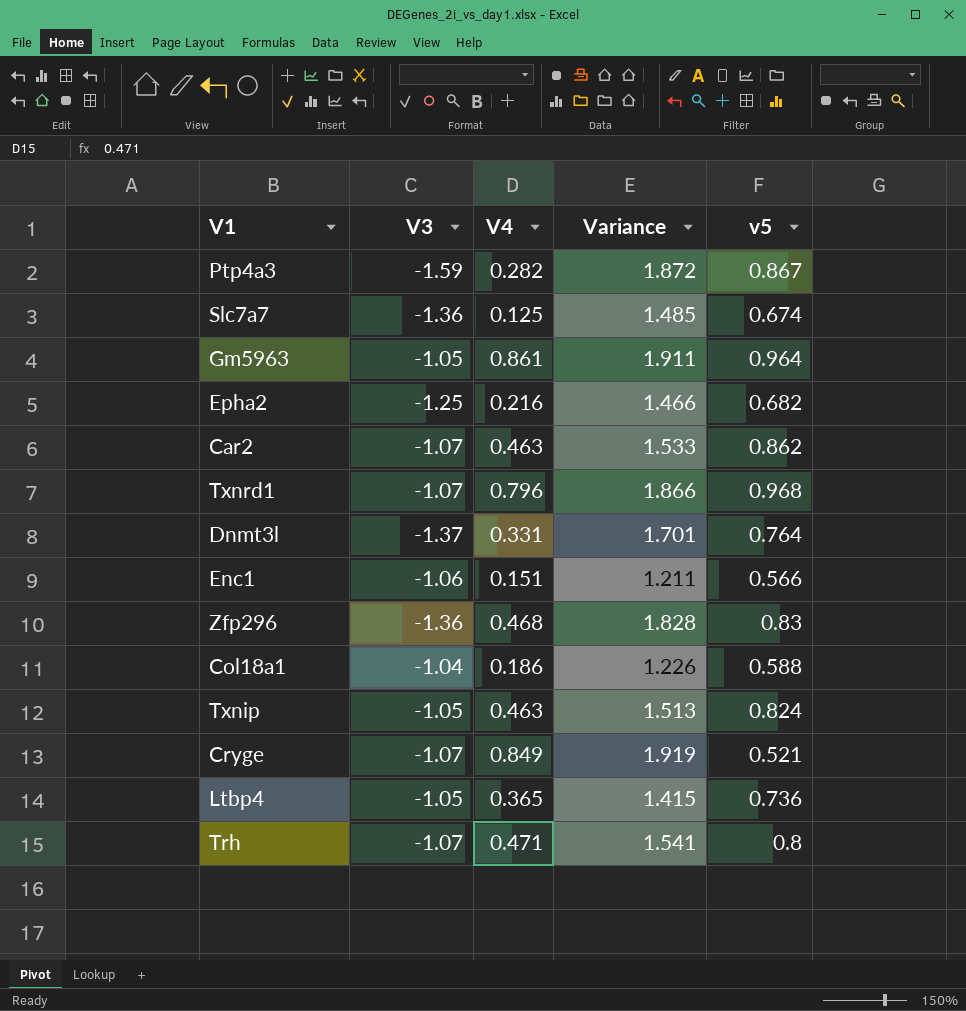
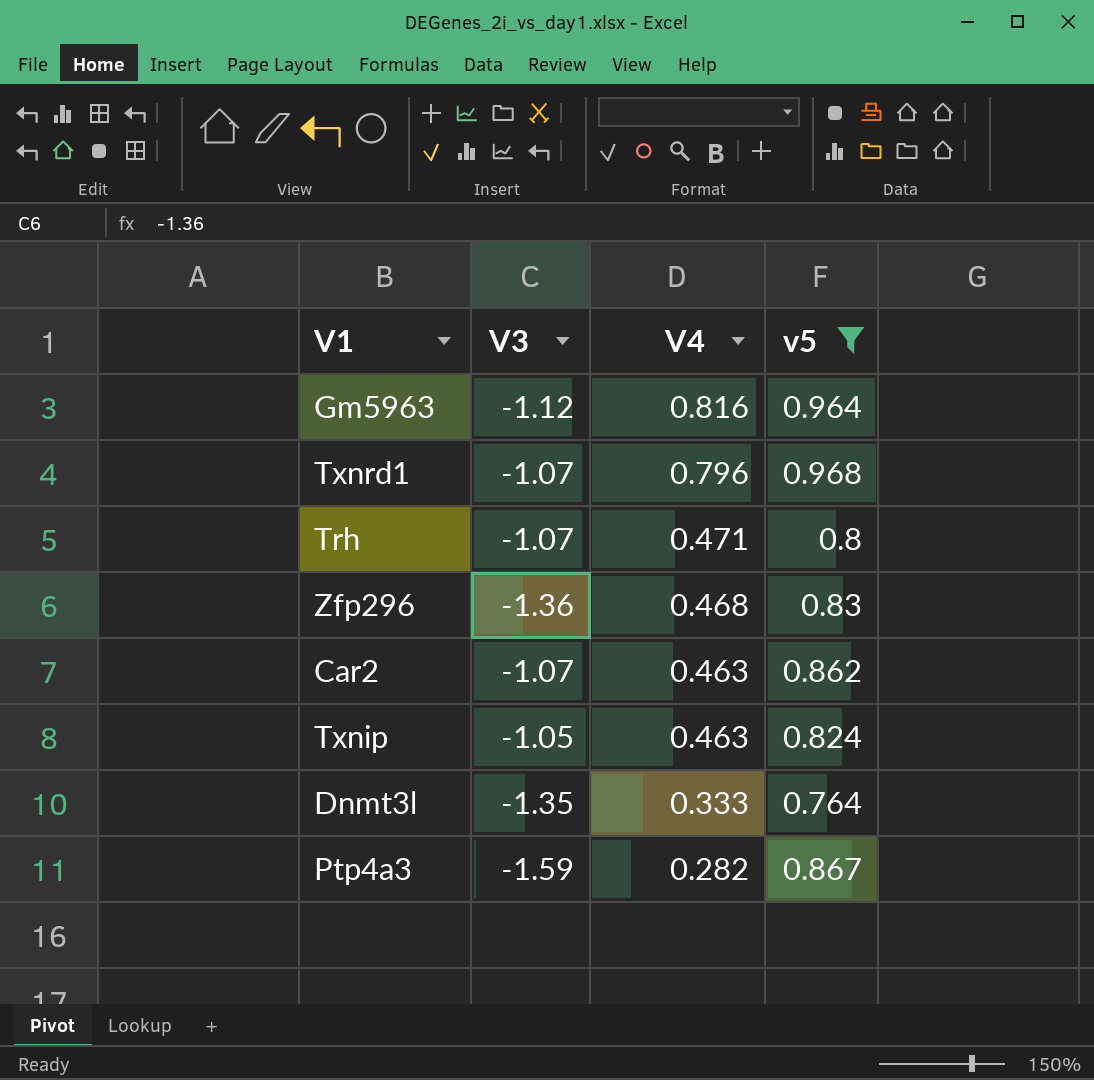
filter: none -> v5 >= 0.764
row order: none -> V4 descending
column Variance | formula: [V4] - [V3] -> none
Gm5963 | V3: -1.05 -> -1.12
Gm5963 | V4: 0.861 -> 0.816
Dnmt3l | V3: -1.37 -> -1.35
Dnmt3l | V4: 0.331 -> 0.333

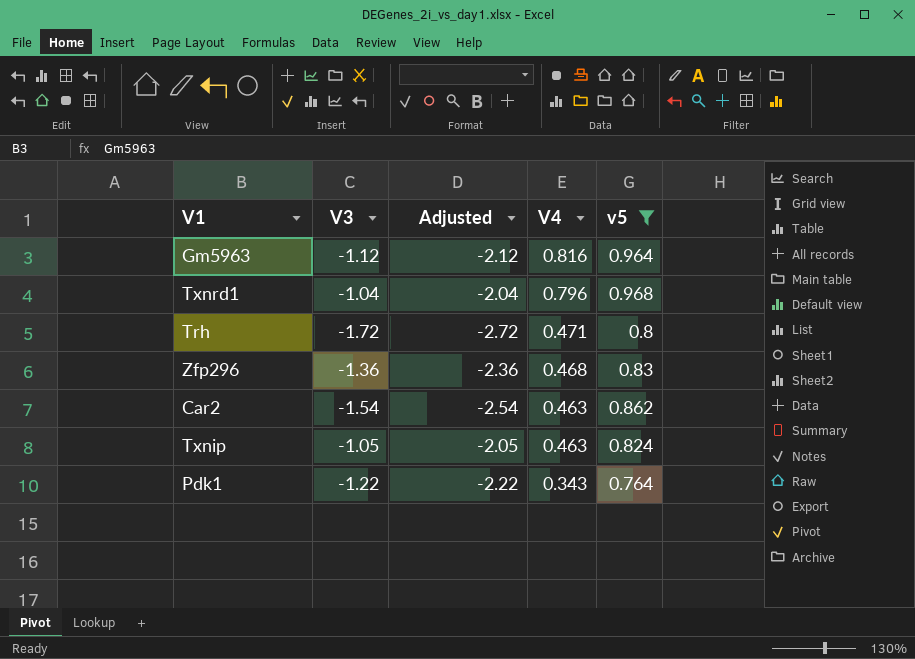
column Adjusted | formula: none -> [V3] - 1
row Dnmt3l: -1.35 | 0.333 | 0.764 -> none
row Ptp4a3: -1.59 | 0.282 | 0.867 -> none
Txnrd1 | V3: -1.07 -> -1.04
Trh | V3: -1.07 -> -1.72
Car2 | V3: -1.07 -> -1.54
row Pdk1: none -> -1.22 | -2.22 | 0.343 | 0.764

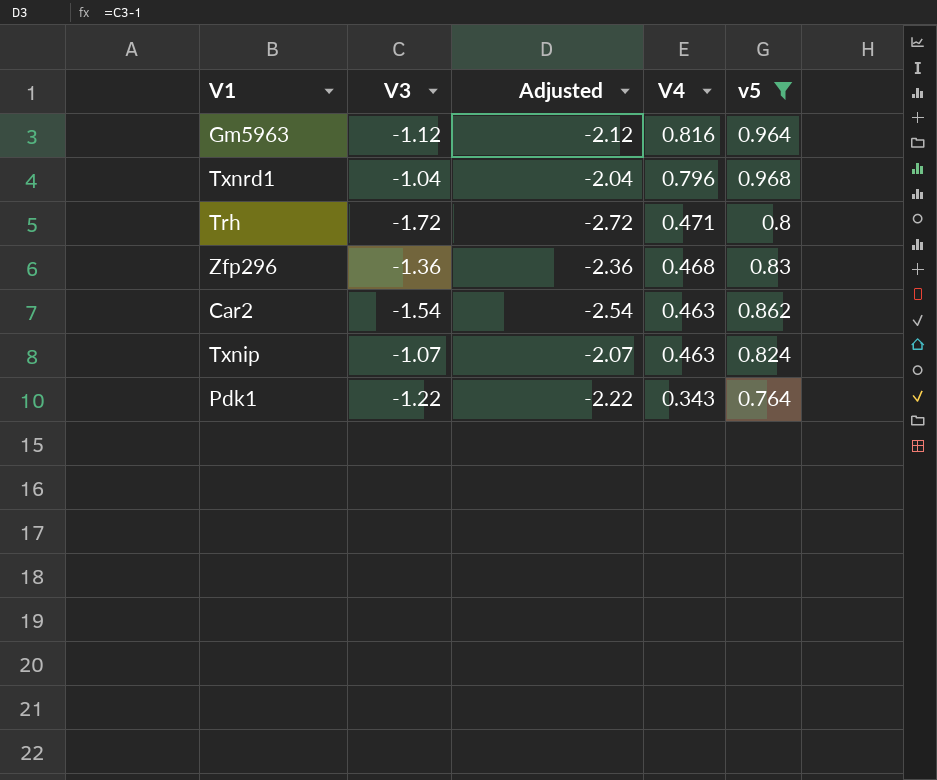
Txnip | V3: -1.05 -> -1.07
Txnip | Adjusted: -2.05 -> -2.07

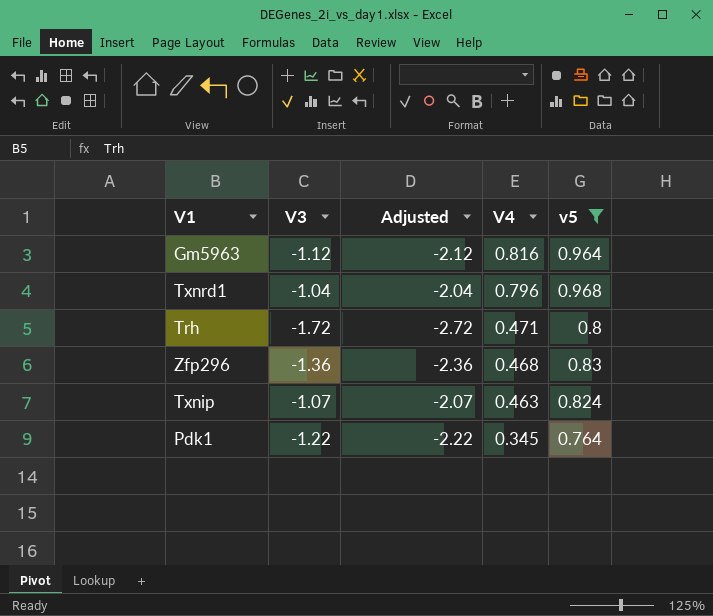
row Car2: -1.54 | -2.54 | 0.463 | 0.862 -> none
Pdk1 | V4: 0.343 -> 0.345

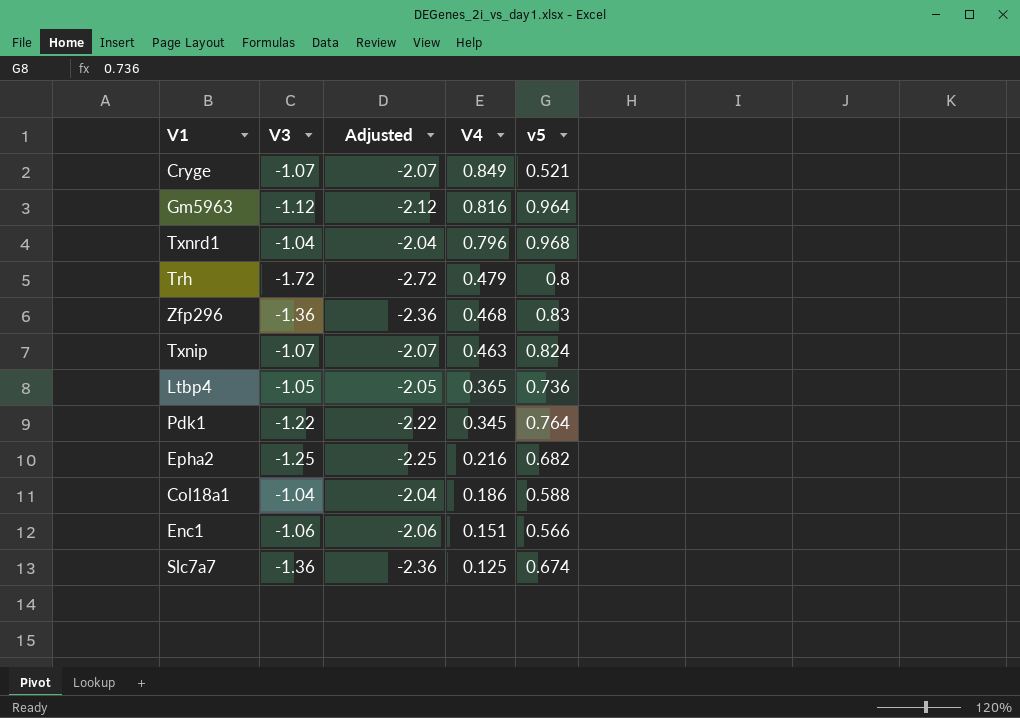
filter: v5 >= 0.764 -> none
Trh | V4: 0.471 -> 0.479

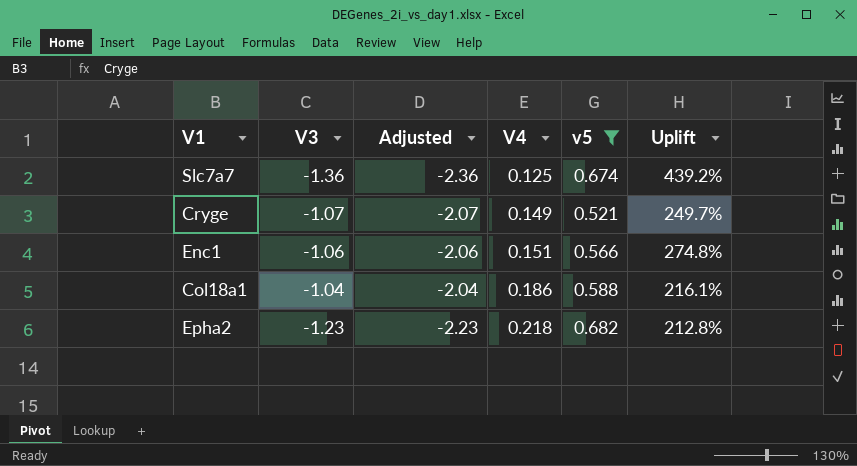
filter: none -> v5 <= 0.682
row order: V4 descending -> V4 ascending
column Uplift | formula: none -> ([v5] - [V4]) / [V4]
Cryge | V4: 0.849 -> 0.149
Epha2 | V3: -1.25 -> -1.23
Epha2 | Adjusted: -2.25 -> -2.23
Epha2 | V4: 0.216 -> 0.218

